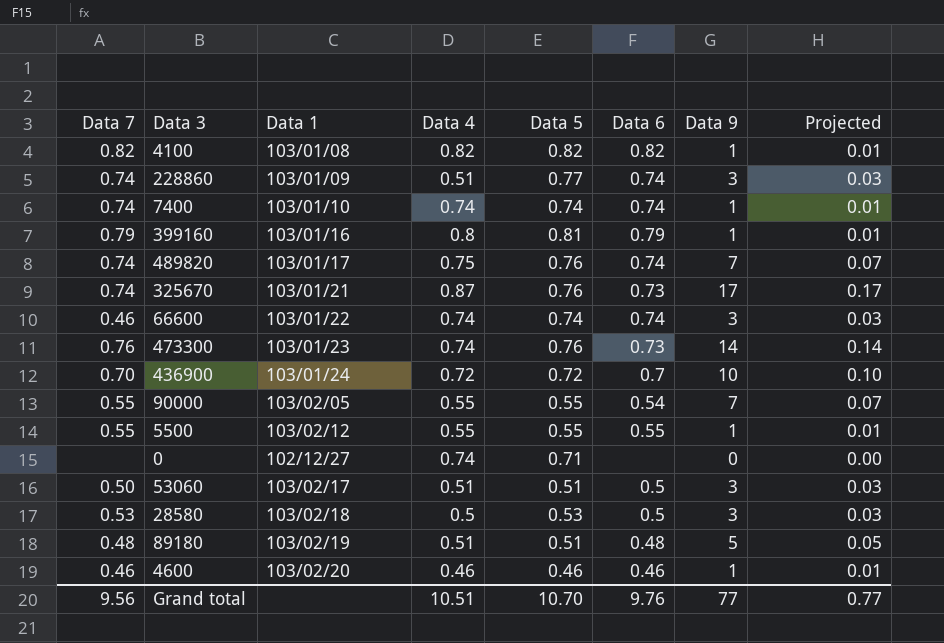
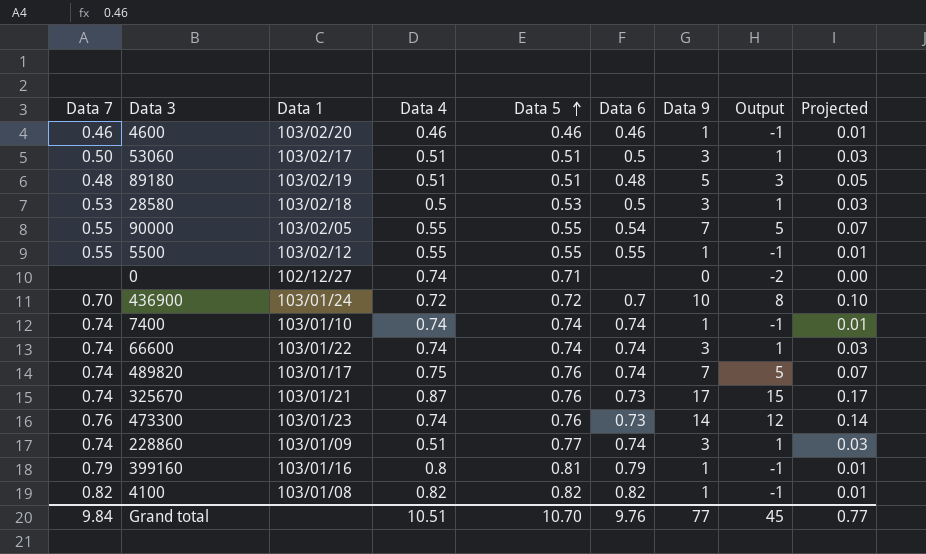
row order: none -> Data 5 ascending
column Output | formula: none -> [Data 9] - 2
66600 | Data 7: 0.46 -> 0.74
Grand total | Data 7: 9.56 -> 9.84

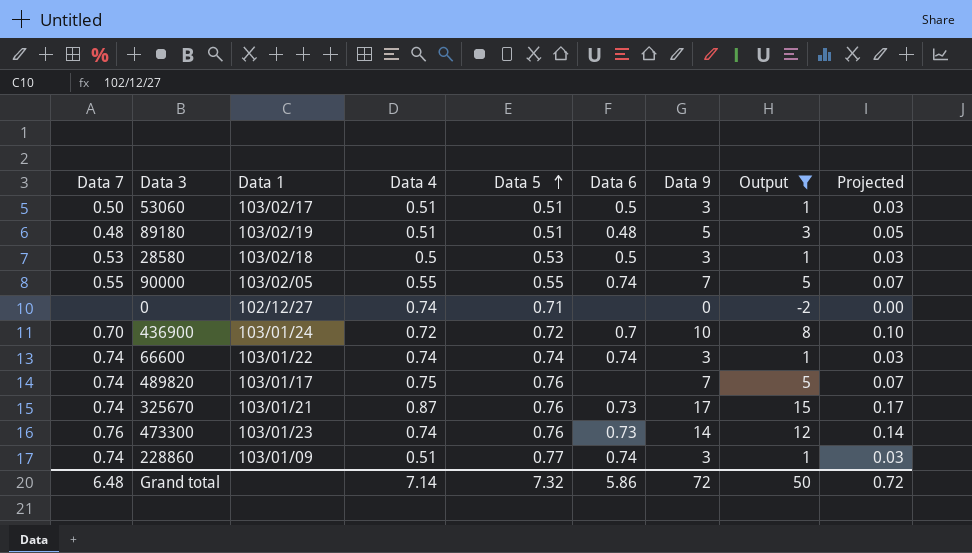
filter: none -> Output != -1
90000 | Data 6: 0.54 -> 0.74
489820 | Data 6: 0.74 -> none
Grand total | Data 7: 9.84 -> 6.48
Grand total | Data 4: 10.51 -> 7.14
Grand total | Data 5: 10.70 -> 7.32
Grand total | Data 6: 9.76 -> 5.86
Grand total | Data 9: 77 -> 72
Grand total | Output: 45 -> 50
Grand total | Projected: 0.77 -> 0.72

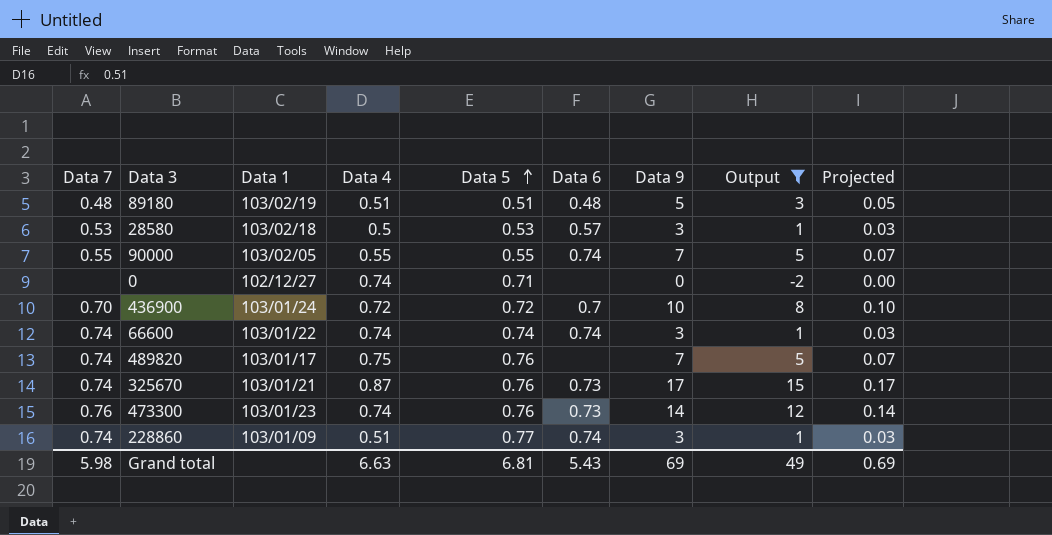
row 53060: 0.50 | 103/02/17 | 0.51 | 0.51 | 0.5 | 3 | 1 | 0.03 -> none
28580 | Data 6: 0.5 -> 0.57
Grand total | Data 7: 6.48 -> 5.98
Grand total | Data 4: 7.14 -> 6.63
Grand total | Data 5: 7.32 -> 6.81
Grand total | Data 6: 5.86 -> 5.43
Grand total | Data 9: 72 -> 69
Grand total | Output: 50 -> 49
Grand total | Projected: 0.72 -> 0.69

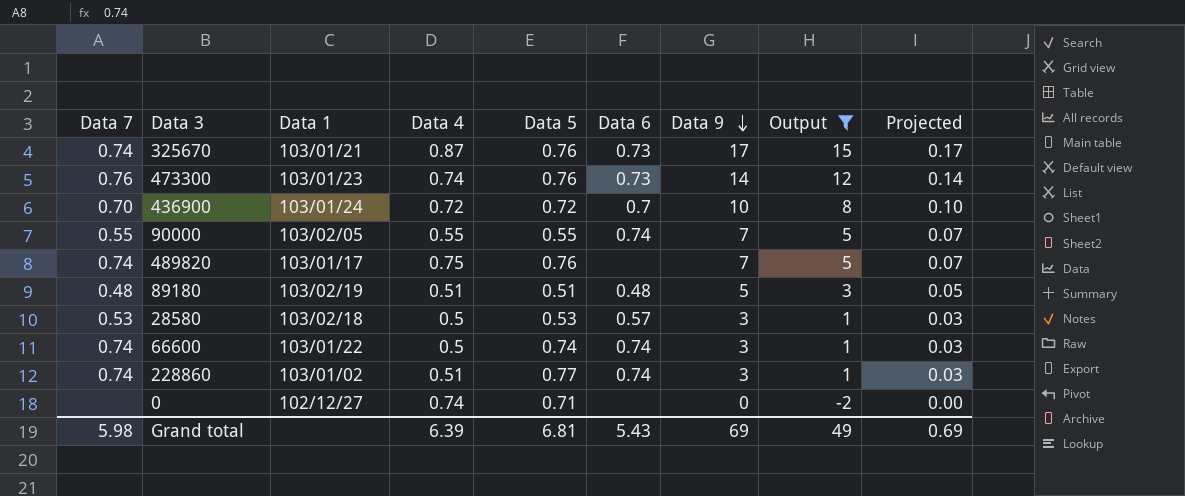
row order: Data 5 ascending -> Data 9 descending
66600 | Data 4: 0.74 -> 0.5
228860 | Data 1: 103/01/09 -> 103/01/02
Grand total | Data 4: 6.63 -> 6.39

